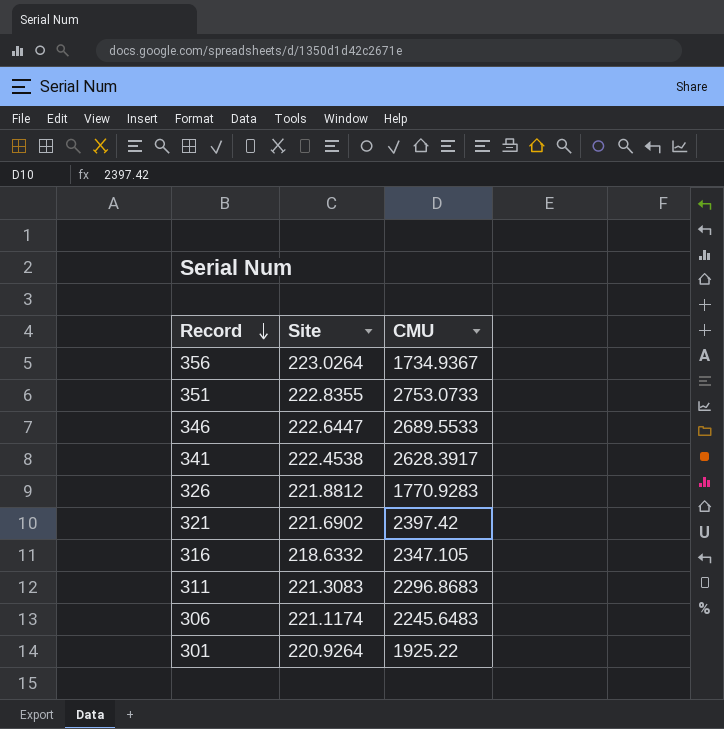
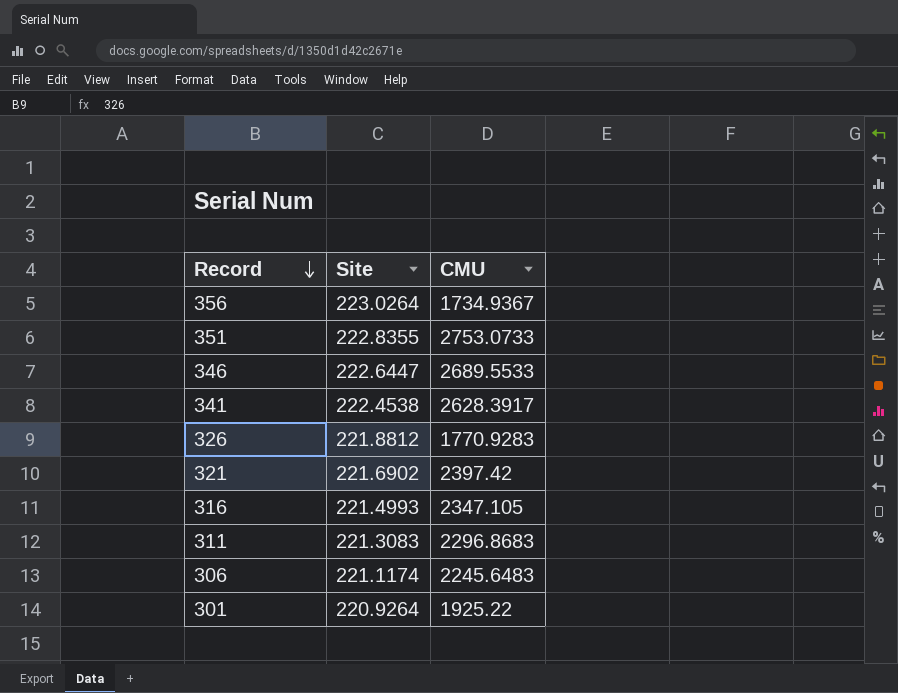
316 | Site: 218.6332 -> 221.4993

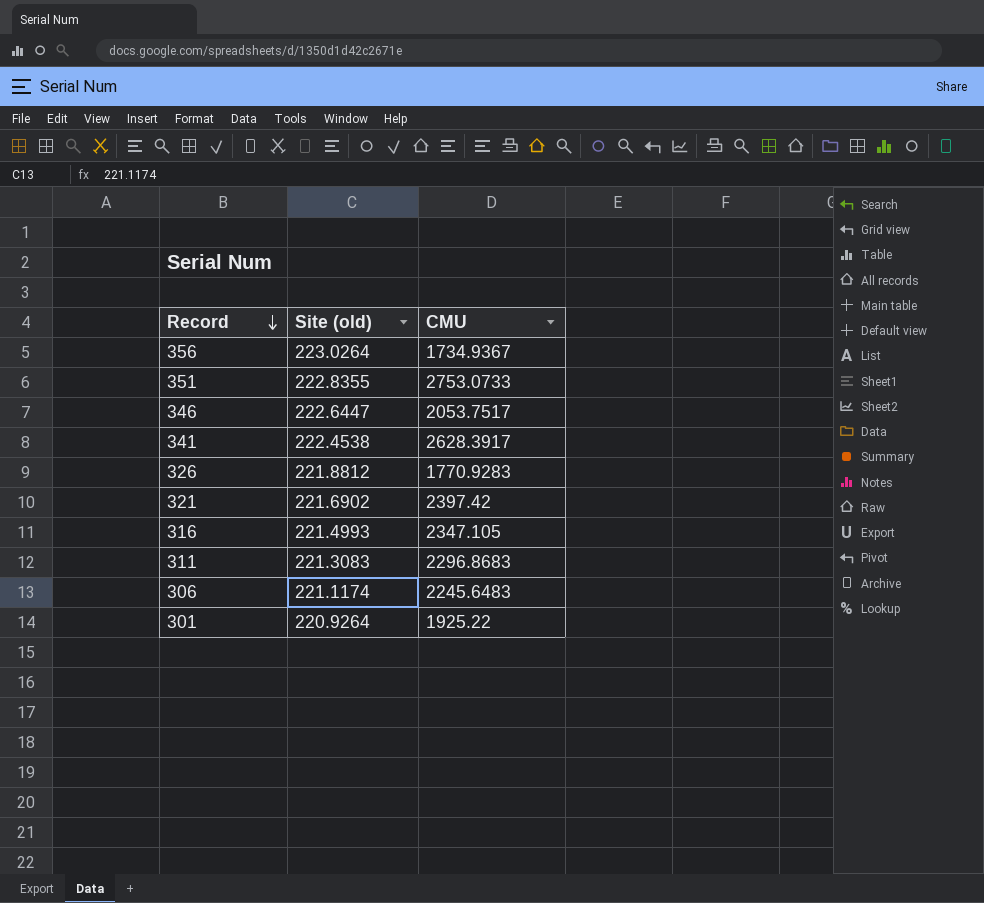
column name: Site -> Site (old)
346 | CMU: 2689.5533 -> 2053.7517

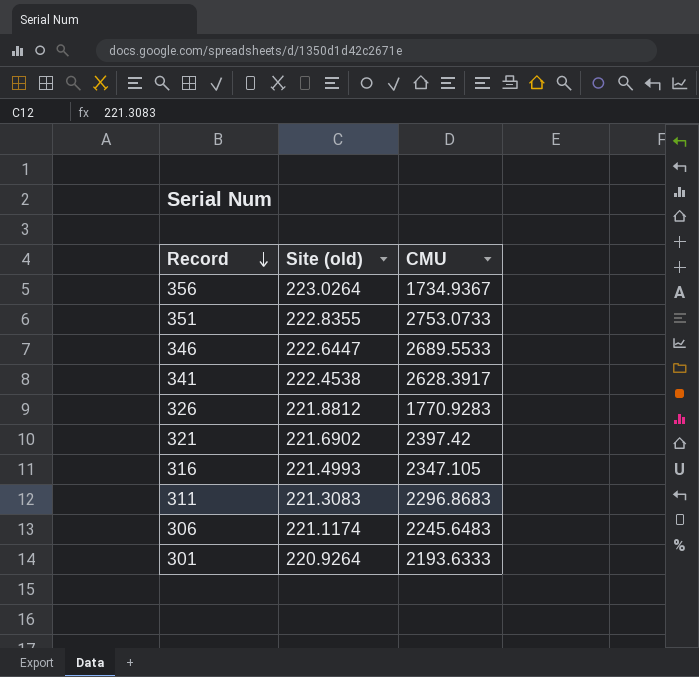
346 | CMU: 2053.7517 -> 2689.5533
301 | CMU: 1925.22 -> 2193.6333

